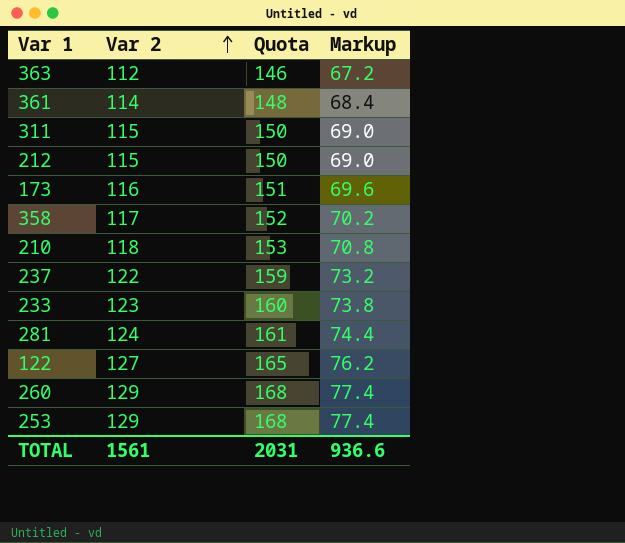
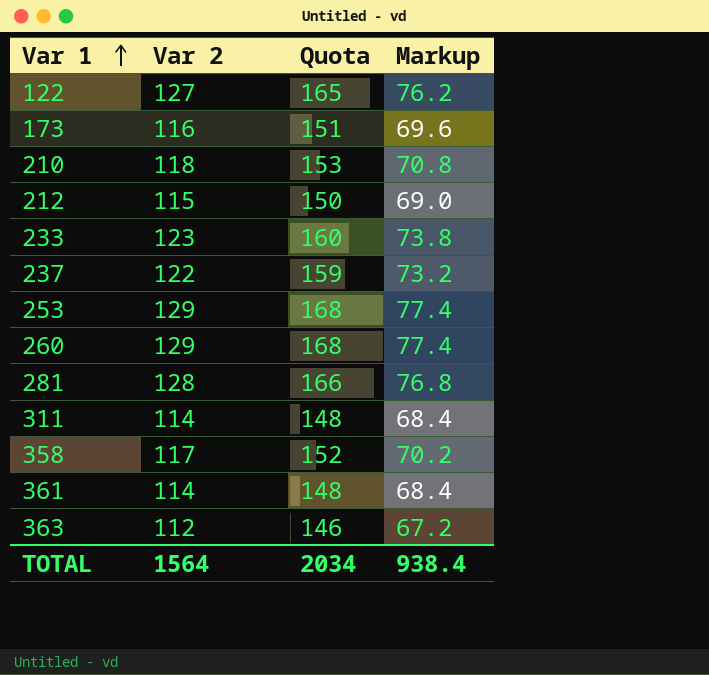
row order: Var 2 ascending -> Var 1 ascending
281 | Var 2: 124 -> 128
281 | Quota: 161 -> 166
281 | Markup: 74.4 -> 76.8
311 | Var 2: 115 -> 114
311 | Quota: 150 -> 148
311 | Markup: 69.0 -> 68.4
TOTAL | Var 2: 1561 -> 1564
TOTAL | Quota: 2031 -> 2034
TOTAL | Markup: 936.6 -> 938.4

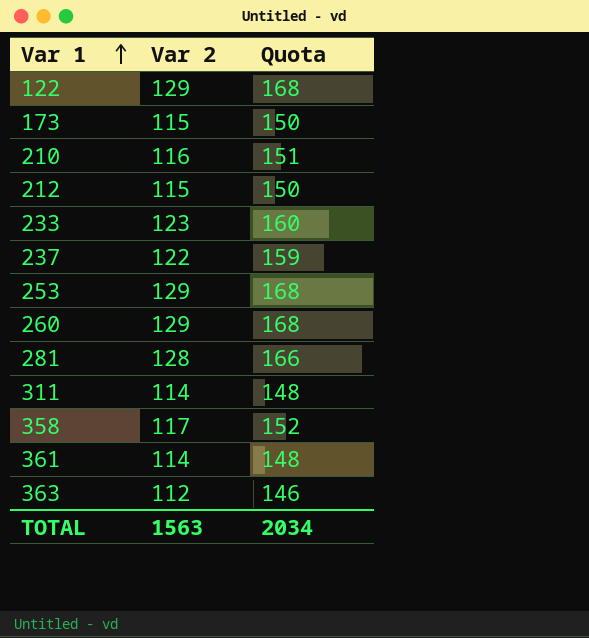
column Markup | formula: [Var 2] * 0.6 -> none
122 | Var 2: 127 -> 129
122 | Quota: 165 -> 168
173 | Var 2: 116 -> 115
173 | Quota: 151 -> 150
210 | Var 2: 118 -> 116
210 | Quota: 153 -> 151
TOTAL | Var 2: 1564 -> 1563

